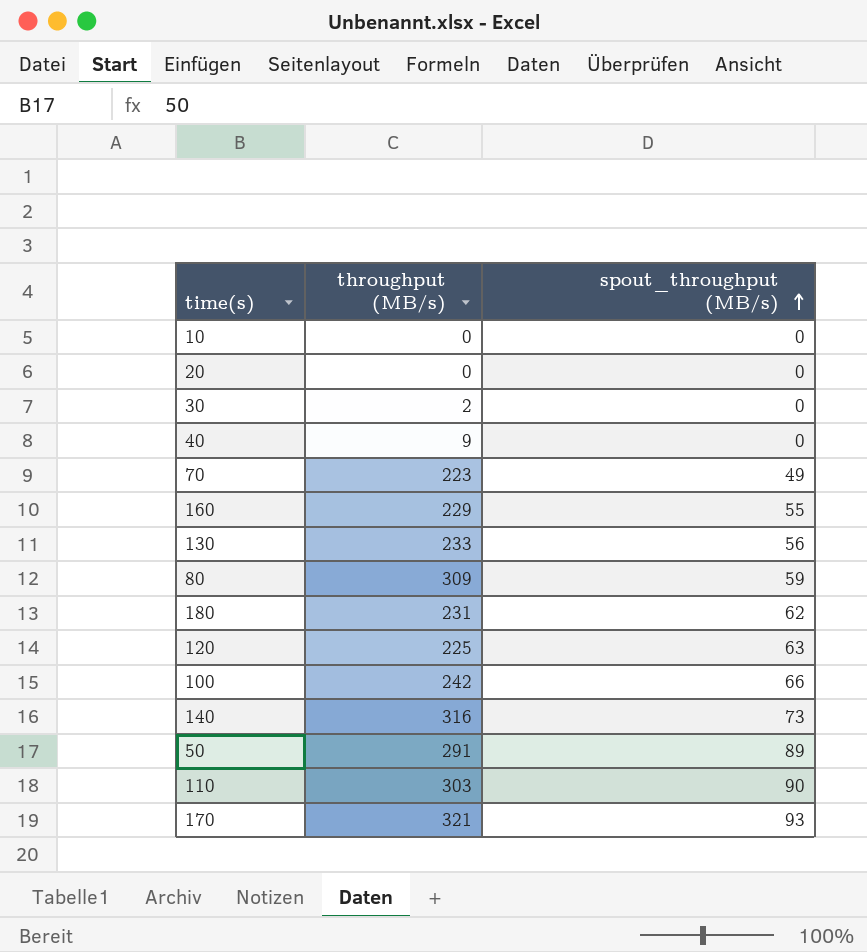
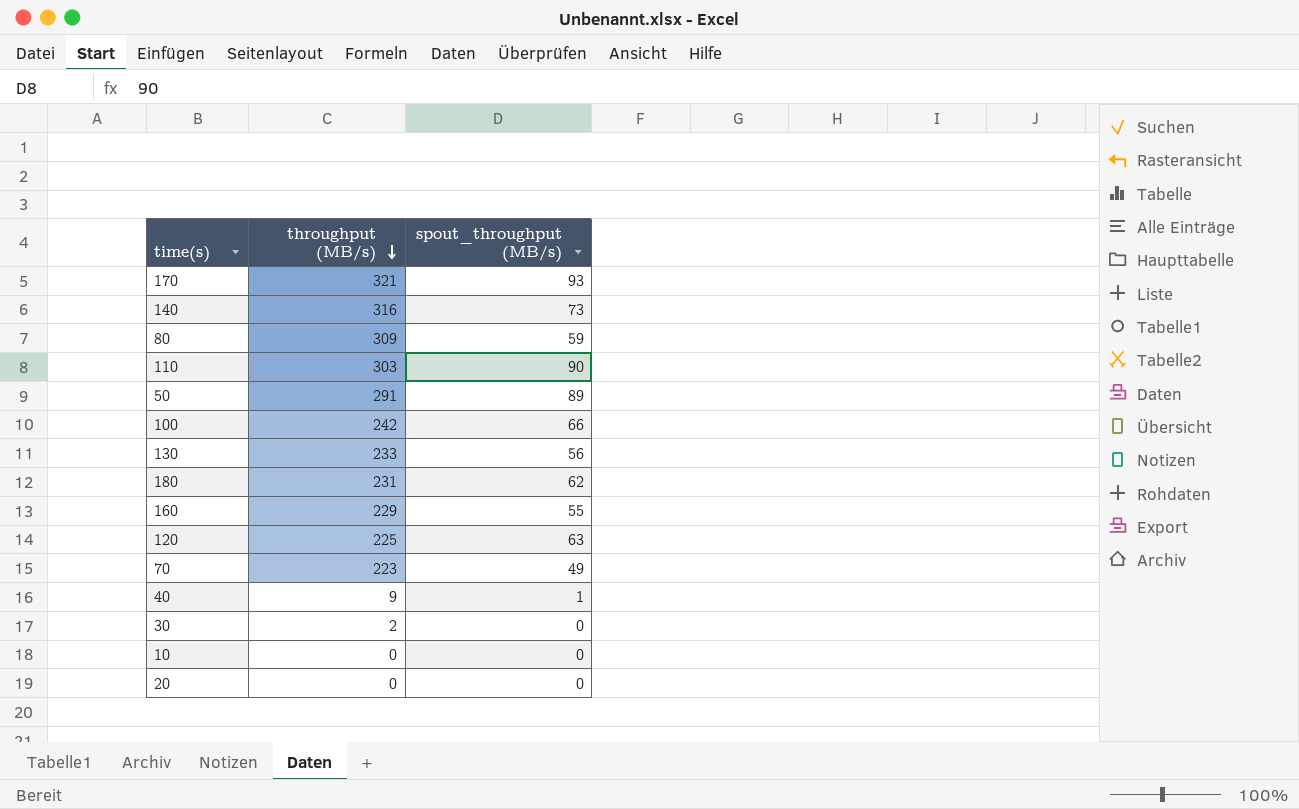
row order: spout_throughput (MB/s) ascending -> throughput (MB/s) descending
40 | spout_throughput (MB/s): 0 -> 1

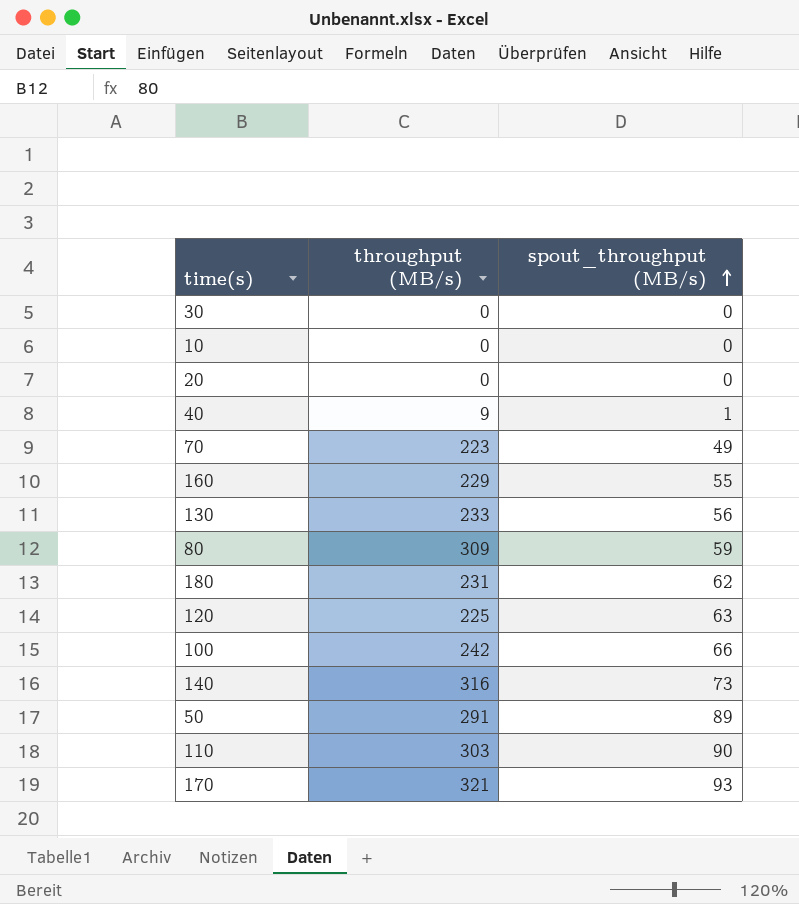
row order: throughput (MB/s) descending -> spout_throughput (MB/s) ascending
30 | throughput (MB/s): 2 -> 0

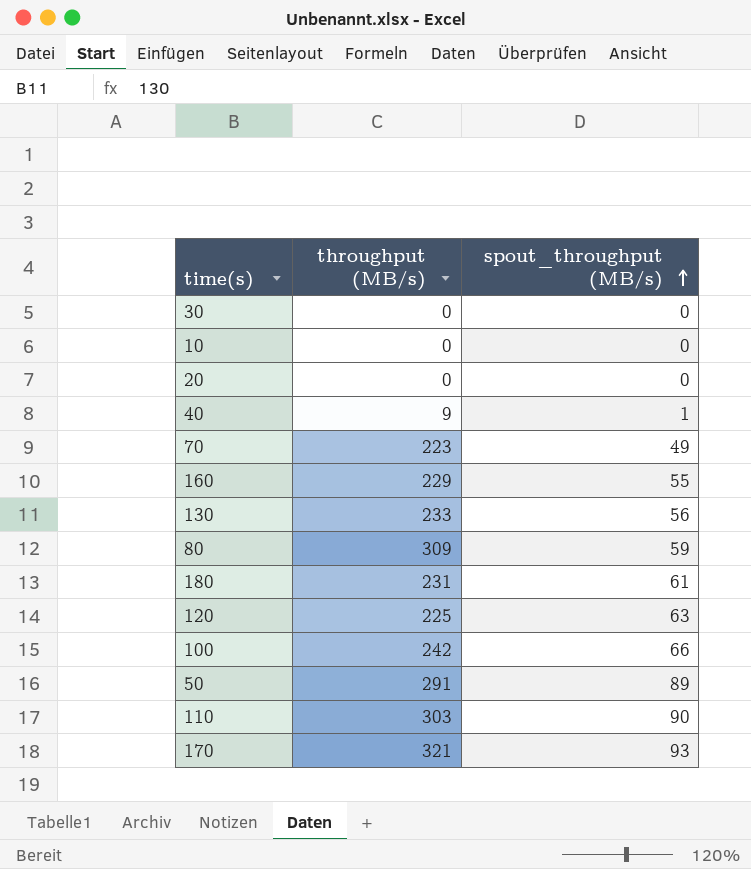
row 140: 316 | 73 -> none
180 | spout_throughput (MB/s): 62 -> 61

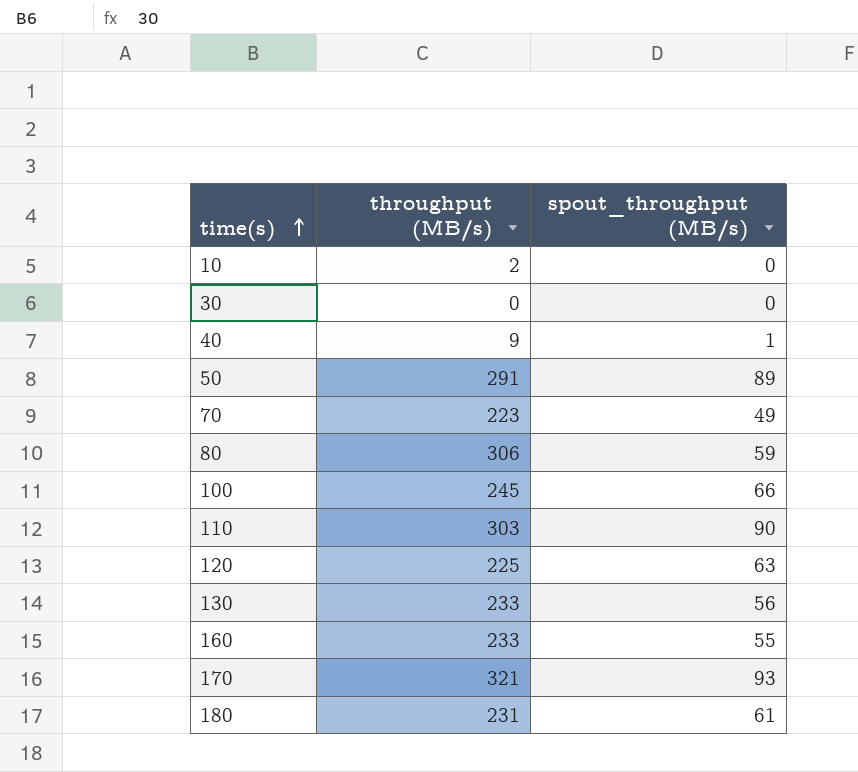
row order: spout_throughput (MB/s) ascending -> time(s) ascending
row 20: 0 | 0 -> none
10 | throughput (MB/s): 0 -> 2
80 | throughput (MB/s): 309 -> 306
100 | throughput (MB/s): 242 -> 245
160 | throughput (MB/s): 229 -> 233

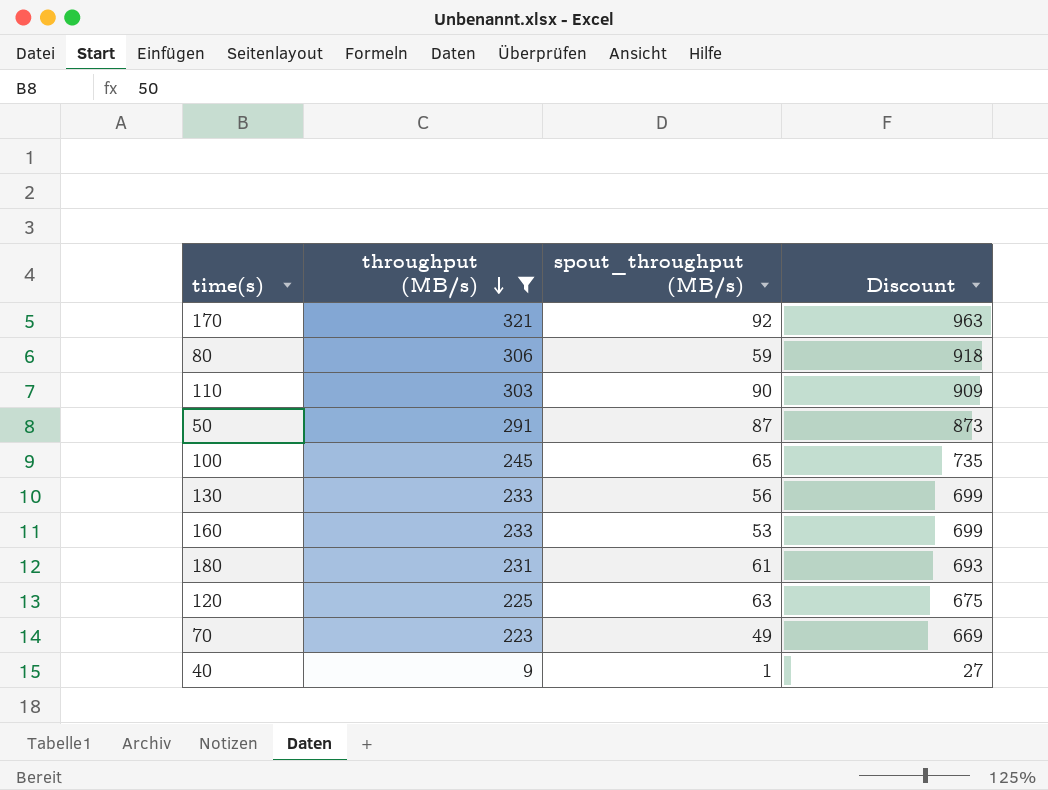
filter: none -> throughput (MB/s) >= 9
row order: time(s) ascending -> throughput (MB/s) descending
column Discount | formula: none -> [throughput (MB/s)] * 3
170 | spout_throughput (MB/s): 93 -> 92
50 | spout_throughput (MB/s): 89 -> 87
100 | spout_throughput (MB/s): 66 -> 65
160 | spout_throughput (MB/s): 55 -> 53

